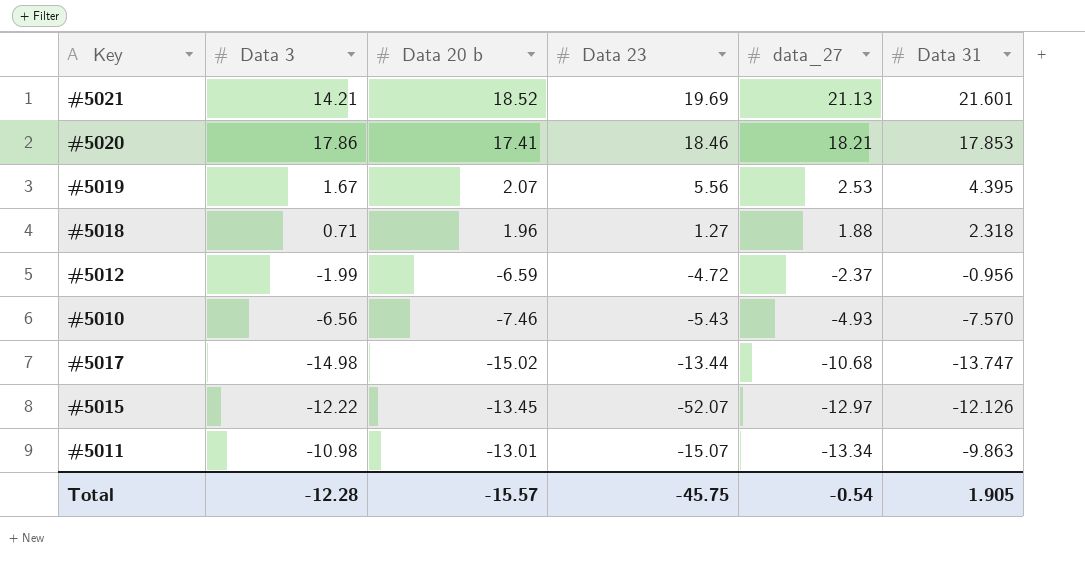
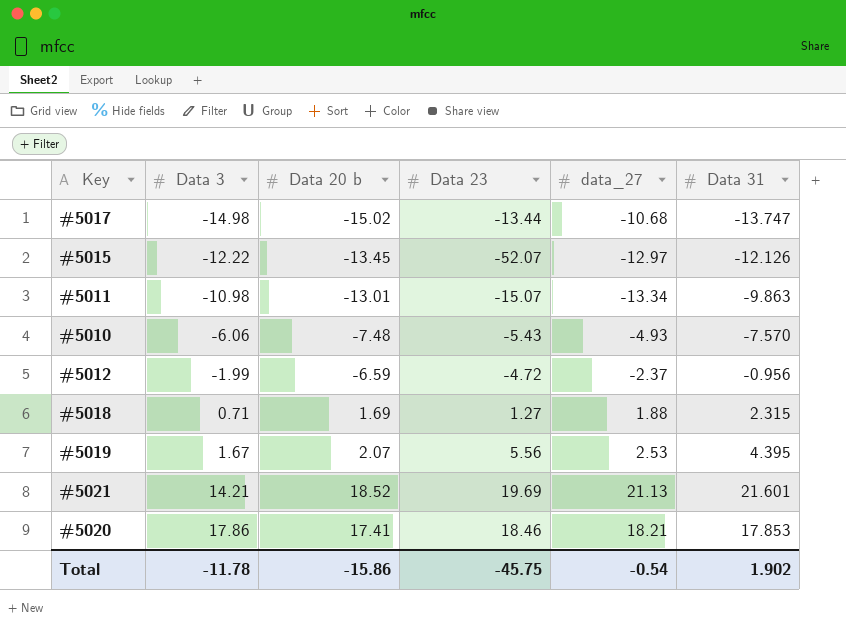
row order: data_27 descending -> Data 3 ascending
#5010 | Data 3: -6.56 -> -6.06
#5010 | Data 20 b: -7.46 -> -7.48
#5018 | Data 20 b: 1.96 -> 1.69
#5018 | Data 31: 2.318 -> 2.315
Total | Data 3: -12.28 -> -11.78
Total | Data 20 b: -15.57 -> -15.86
Total | Data 31: 1.905 -> 1.902

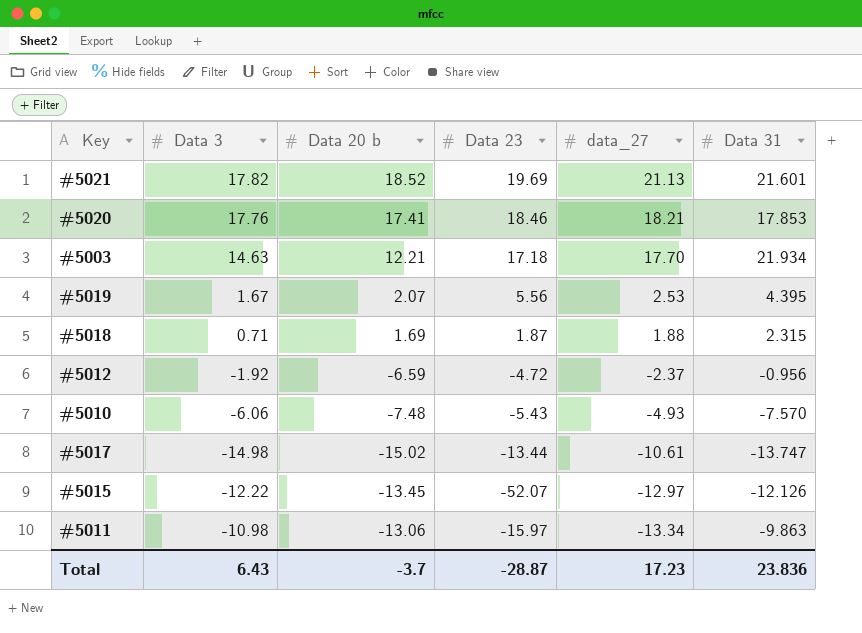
row order: Data 3 ascending -> data_27 descending
#5021 | Data 3: 14.21 -> 17.82
#5020 | Data 3: 17.86 -> 17.76
row #5003: none -> 14.63 | 12.21 | 17.18 | 17.70 | 21.934
#5018 | Data 23: 1.27 -> 1.87
#5012 | Data 3: -1.99 -> -1.92
#5017 | data_27: -10.68 -> -10.61
#5011 | Data 20 b: -13.01 -> -13.06
#5011 | Data 23: -15.07 -> -15.97
Total | Data 3: -11.78 -> 6.43
Total | Data 20 b: -15.86 -> -3.7
Total | Data 23: -45.75 -> -28.87
Total | data_27: -0.54 -> 17.23
Total | Data 31: 1.902 -> 23.836

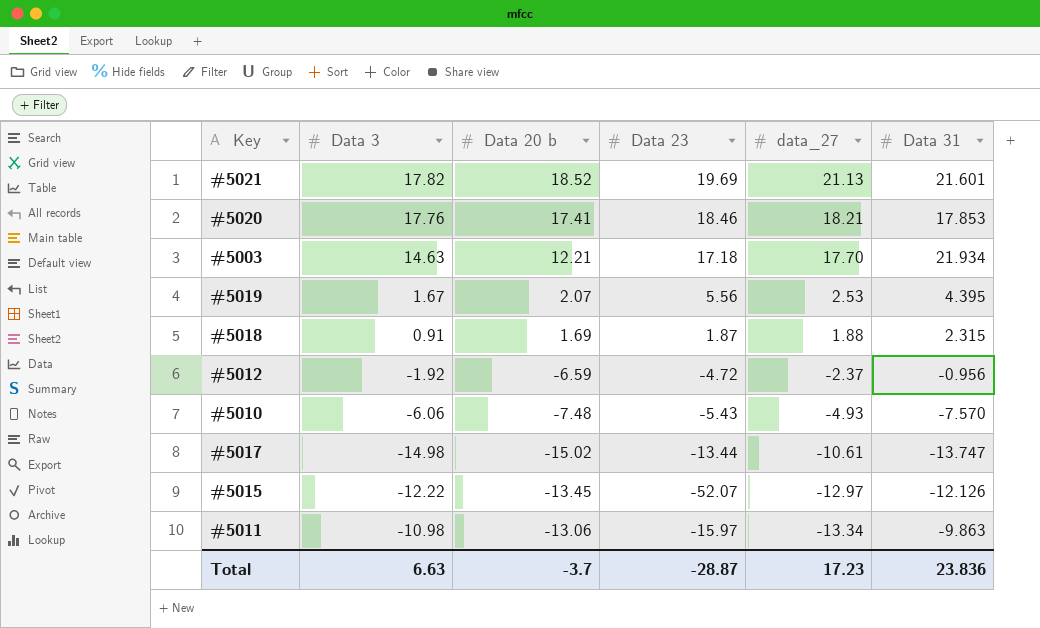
#5018 | Data 3: 0.71 -> 0.91
Total | Data 3: 6.43 -> 6.63

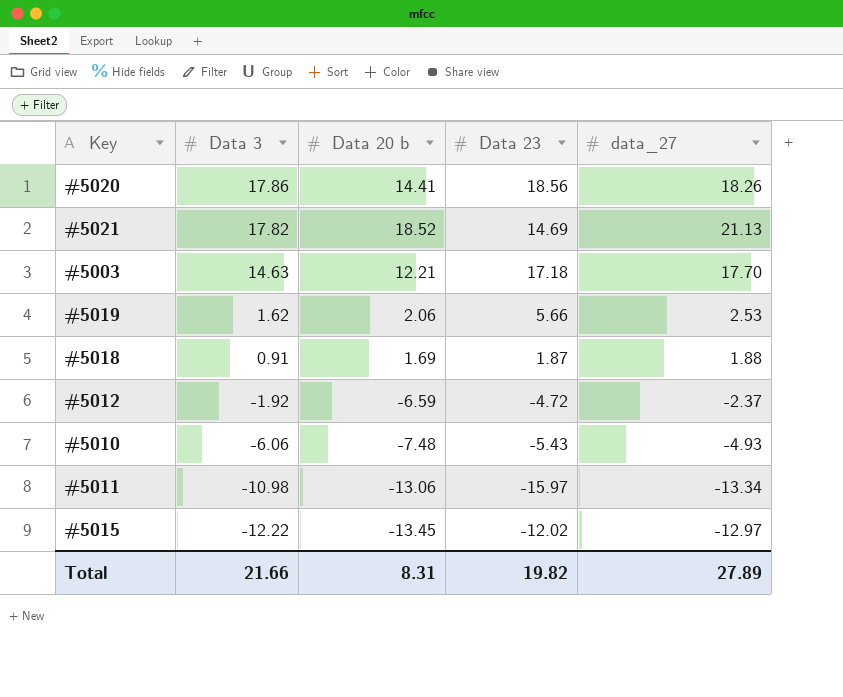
row order: data_27 descending -> Data 3 descending
column Data 31 | position: 6 -> none
row #5017: -14.98 | -15.02 | -13.44 | -10.61 | -13.747 -> none
#5020 | Data 3: 17.76 -> 17.86
#5020 | Data 20 b: 17.41 -> 14.41
#5020 | Data 23: 18.46 -> 18.56
#5020 | data_27: 18.21 -> 18.26
#5021 | Data 23: 19.69 -> 14.69
#5019 | Data 3: 1.67 -> 1.62
#5019 | Data 20 b: 2.07 -> 2.06
#5019 | Data 23: 5.56 -> 5.66
#5015 | Data 23: -52.07 -> -12.02
Total | Data 3: 6.63 -> 21.66
Total | Data 20 b: -3.7 -> 8.31
Total | Data 23: -28.87 -> 19.82
Total | data_27: 17.23 -> 27.89

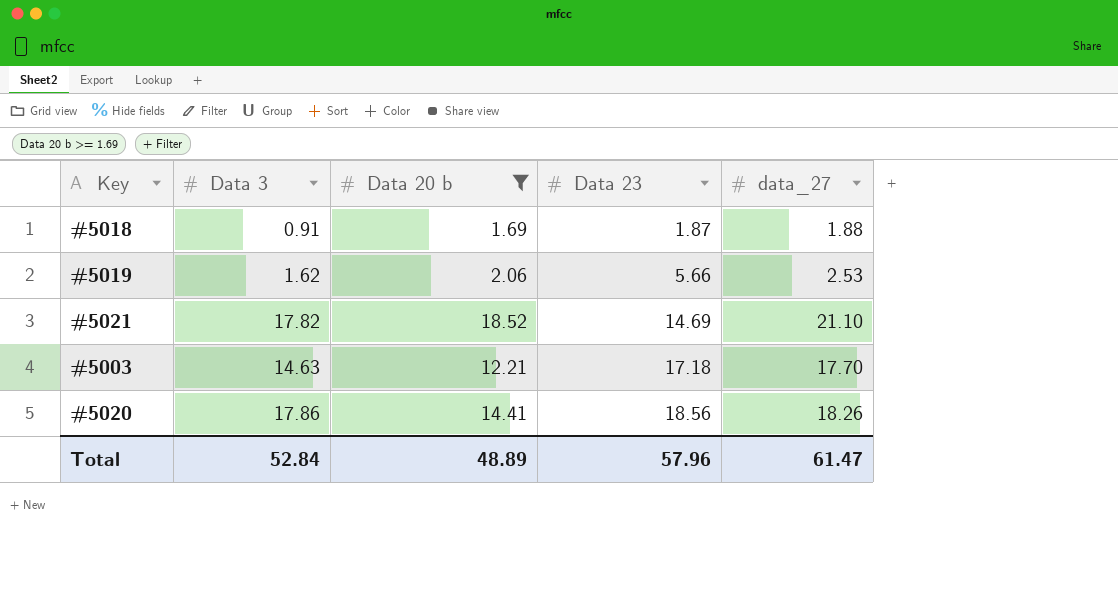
filter: none -> Data 20 b >= 1.69
row order: Data 3 descending -> Data 23 ascending
#5021 | data_27: 21.13 -> 21.10
Total | Data 3: 21.66 -> 52.84
Total | Data 20 b: 8.31 -> 48.89
Total | Data 23: 19.82 -> 57.96
Total | data_27: 27.89 -> 61.47

